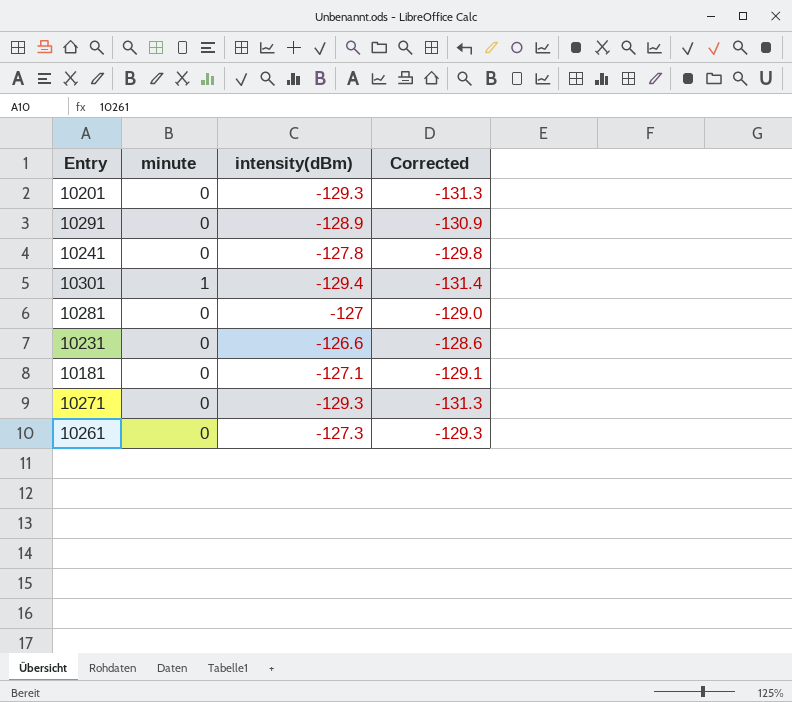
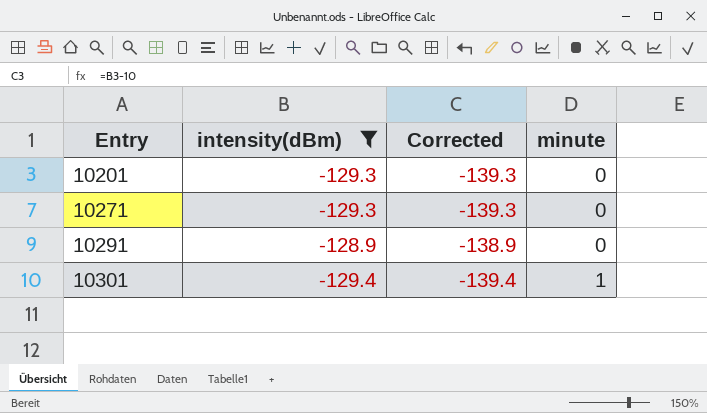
filter: none -> intensity(dBm) <= -128.9
row order: none -> Entry ascending
column Corrected | formula: [intensity(dBm)] - 2 -> [intensity(dBm)] - 10
column minute | position: 2 -> 4

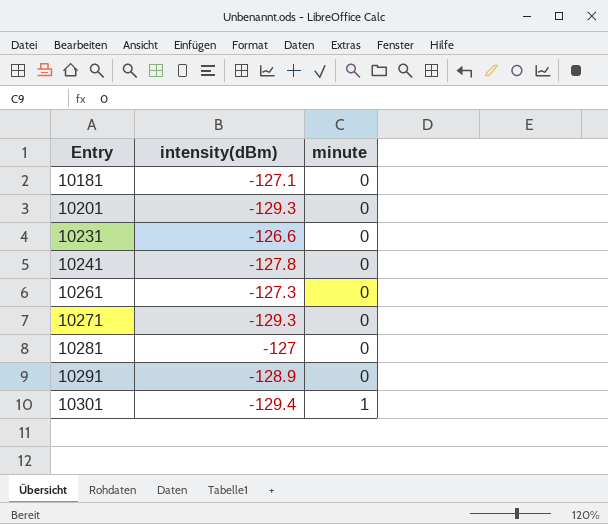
filter: intensity(dBm) <= -128.9 -> none
column Corrected | formula: [intensity(dBm)] - 10 -> none

